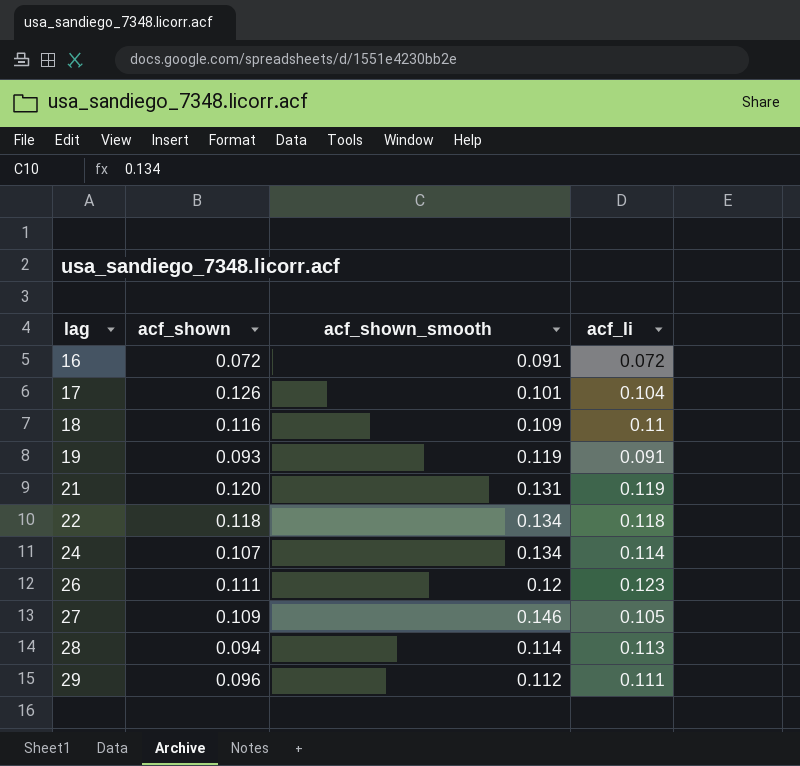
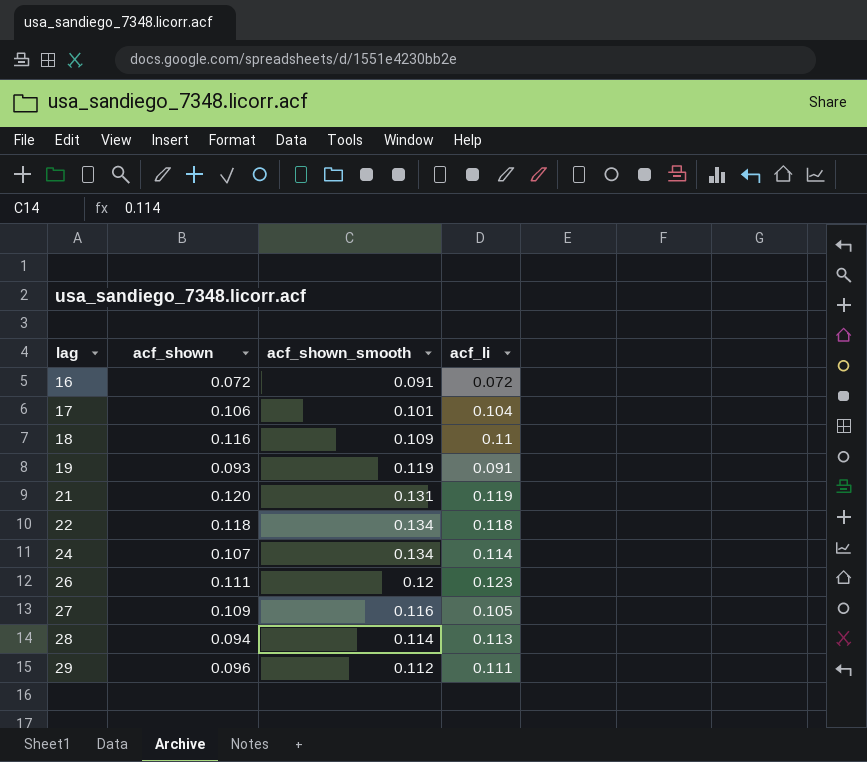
17 | acf_shown: 0.126 -> 0.106
27 | acf_shown_smooth: 0.146 -> 0.116

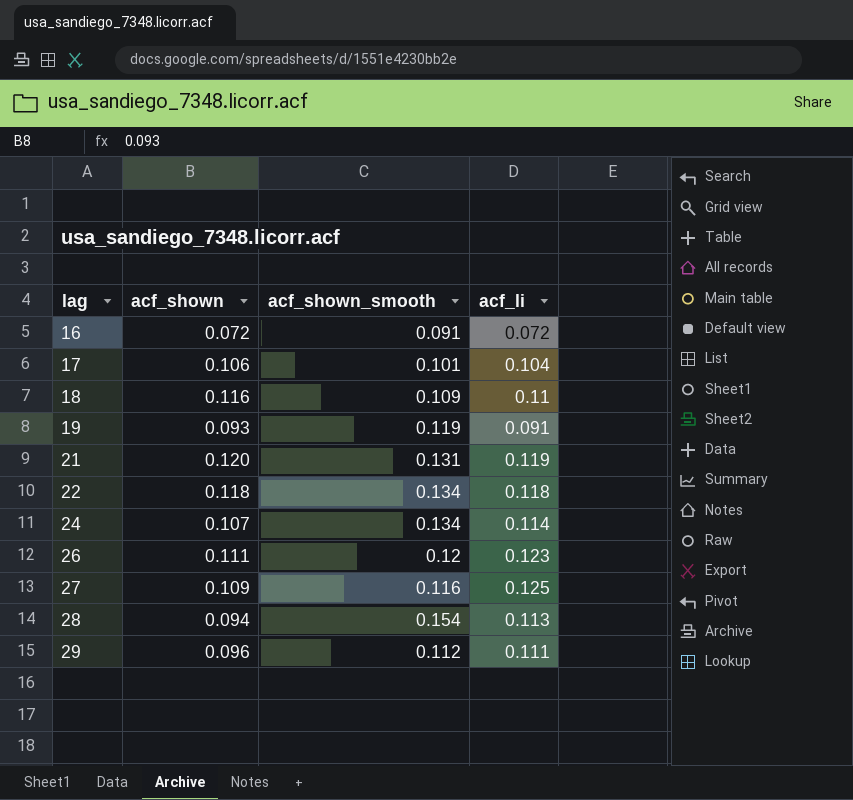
27 | acf_li: 0.105 -> 0.125
28 | acf_shown_smooth: 0.114 -> 0.154

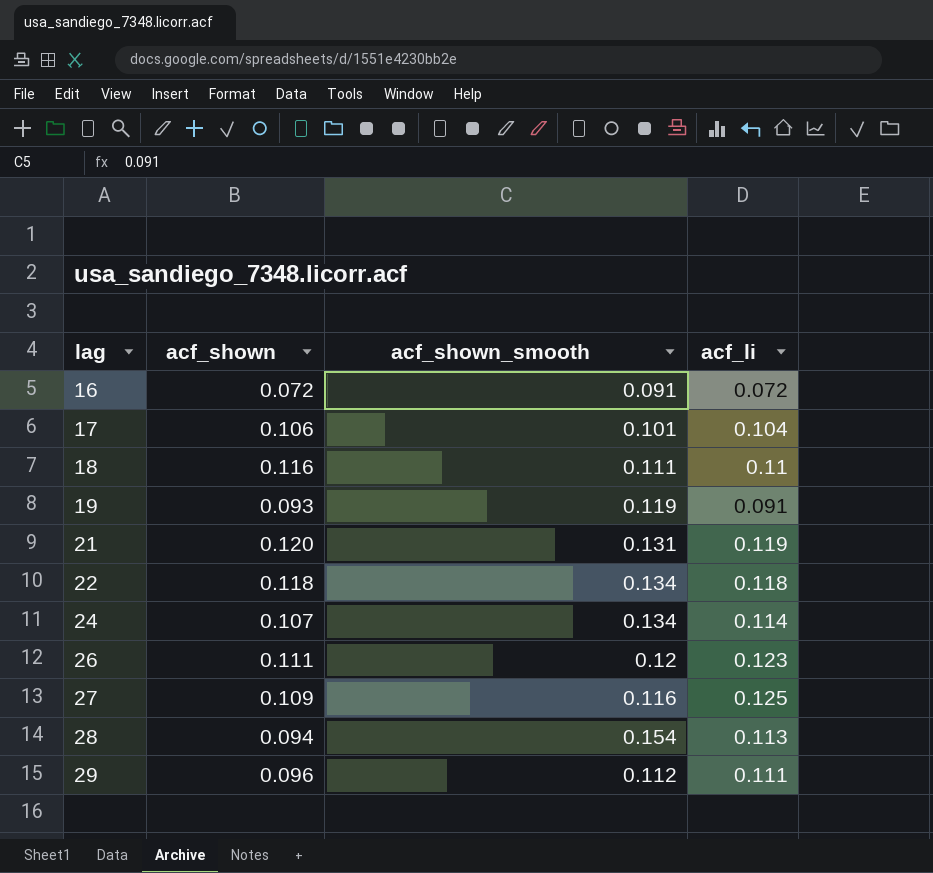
18 | acf_shown_smooth: 0.109 -> 0.111

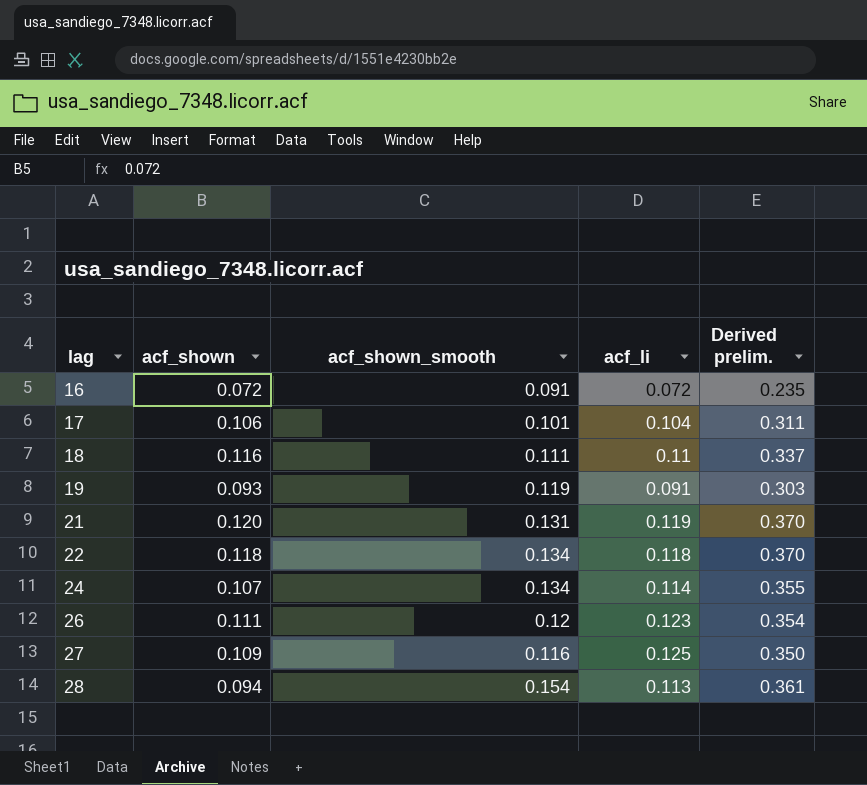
column Derived prelim. | formula: none -> [acf_shown] + [acf_shown_smooth] + [acf_li]
row 29: 0.096 | 0.112 | 0.111 -> none

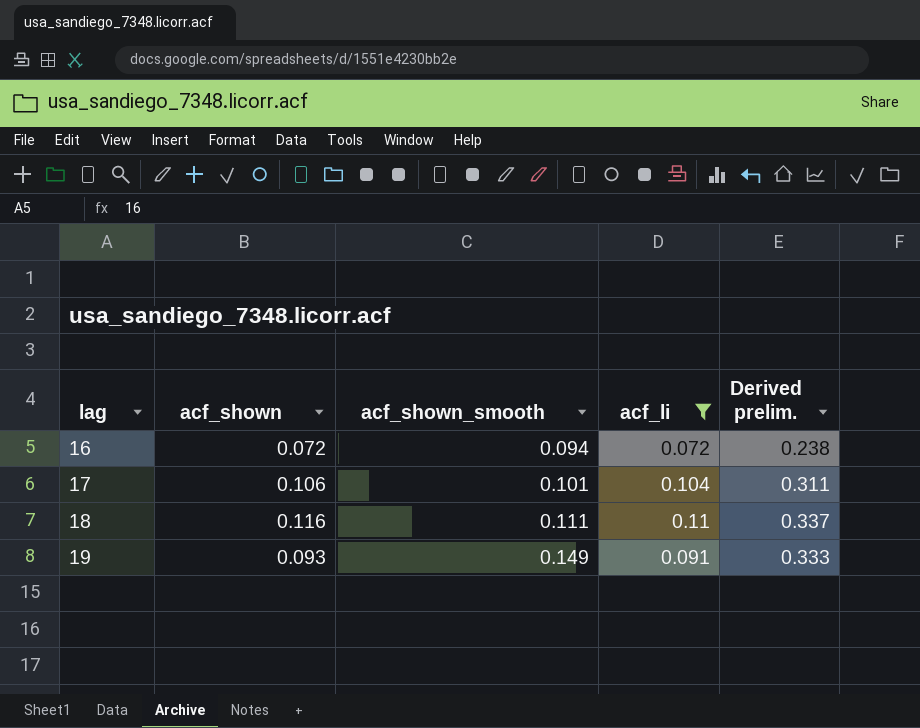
filter: none -> acf_li <= 0.11
16 | acf_shown_smooth: 0.091 -> 0.094
16 | Derived prelim.: 0.235 -> 0.238
19 | acf_shown_smooth: 0.119 -> 0.149
19 | Derived prelim.: 0.303 -> 0.333

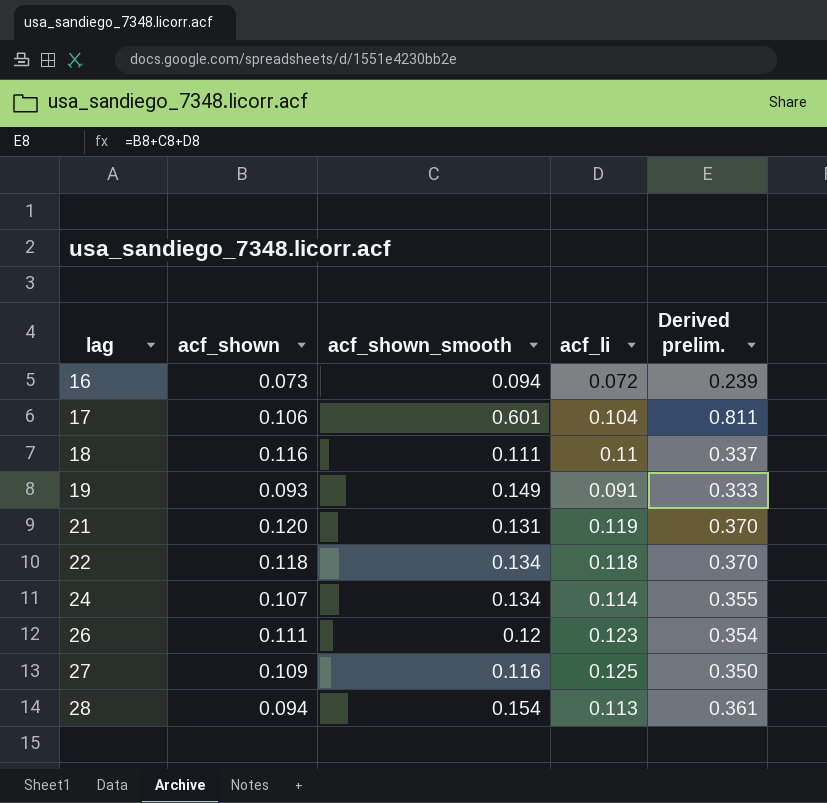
filter: acf_li <= 0.11 -> none
16 | acf_shown: 0.072 -> 0.073
16 | Derived prelim.: 0.238 -> 0.239
17 | acf_shown_smooth: 0.101 -> 0.601
17 | Derived prelim.: 0.311 -> 0.811

